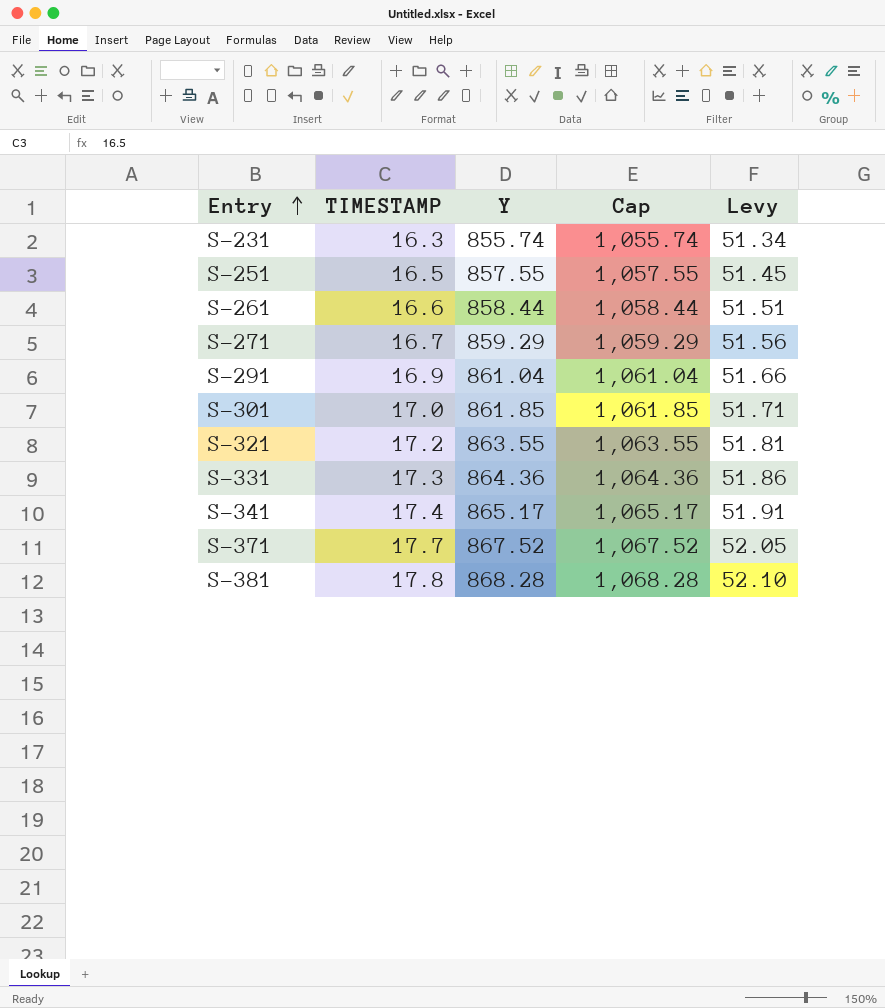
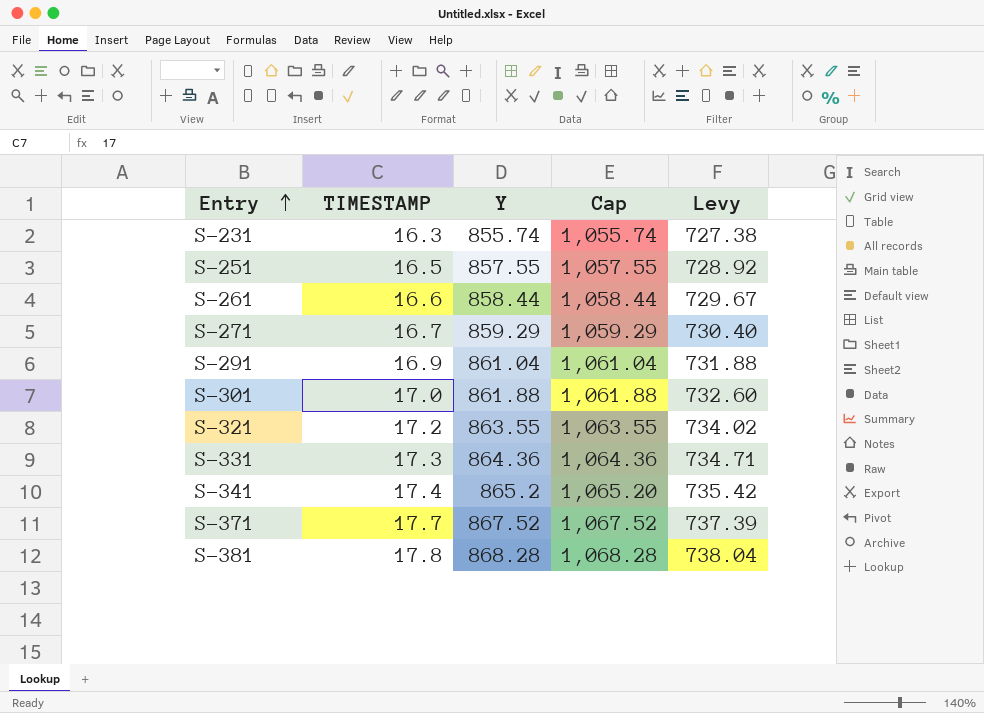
column Levy | formula: [Y] * 0.06 -> [Y] * 0.85
S-301 | Y: 861.85 -> 861.88
S-301 | Cap: 1,061.85 -> 1,061.88
S-341 | Y: 865.17 -> 865.2
S-341 | Cap: 1,065.17 -> 1,065.20

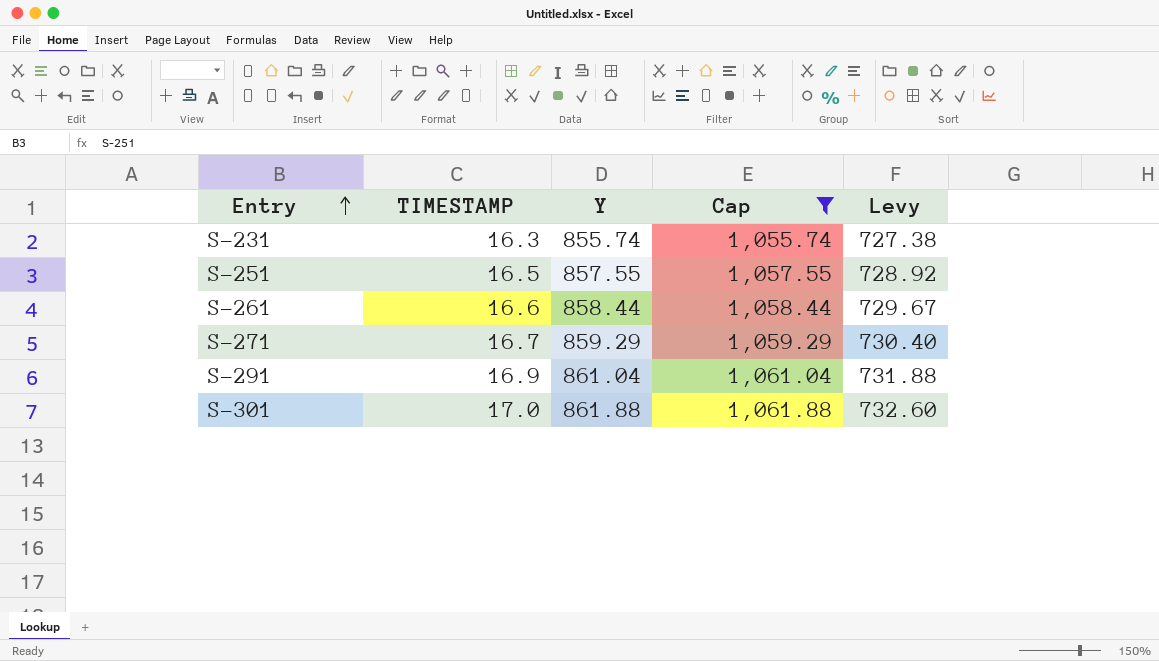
filter: none -> Cap <= 1,061.88

